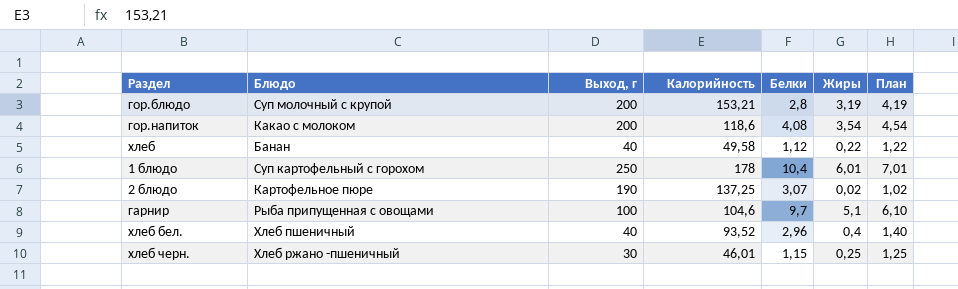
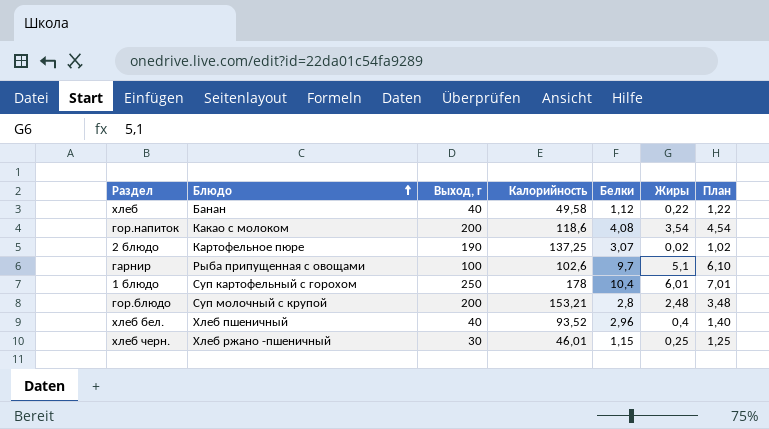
row order: none -> Блюдо ascending
гарнир | Калорийность: 104,6 -> 102,6
гор.блюдо | Жиры: 3,19 -> 2,48
гор.блюдо | План: 4,19 -> 3,48

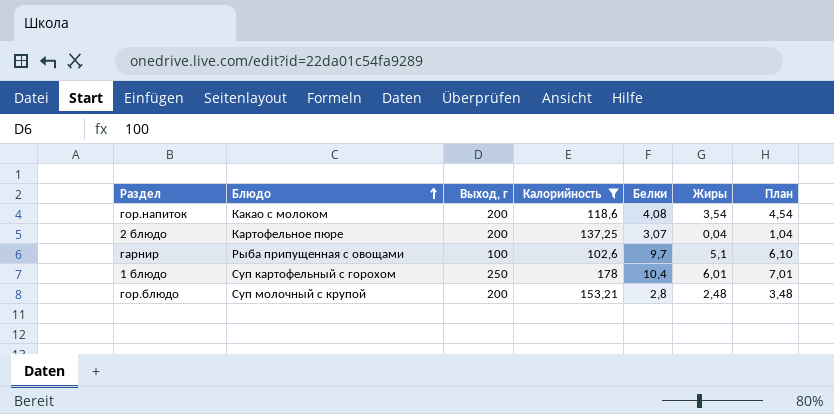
filter: none -> Калорийность >= 102,6
2 блюдо | Выход, г: 190 -> 200
2 блюдо | Жиры: 0,02 -> 0,04
2 блюдо | План: 1,02 -> 1,04

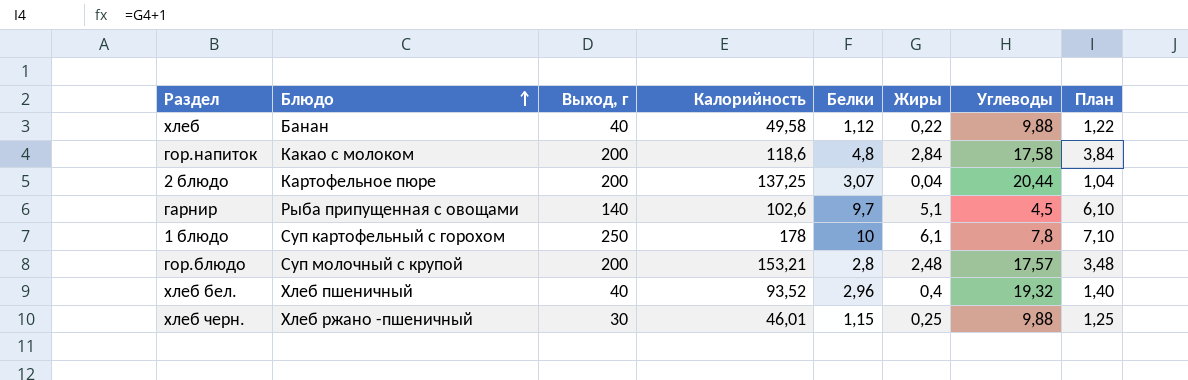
filter: Калорийность >= 102,6 -> none
column Углеводы | position: none -> 7
гор.напиток | Белки: 4,08 -> 4,8
гор.напиток | Жиры: 3,54 -> 2,84
гор.напиток | План: 4,54 -> 3,84
гарнир | Выход, г: 100 -> 140
1 блюдо | Белки: 10,4 -> 10
1 блюдо | Жиры: 6,01 -> 6,1
1 блюдо | План: 7,01 -> 7,10

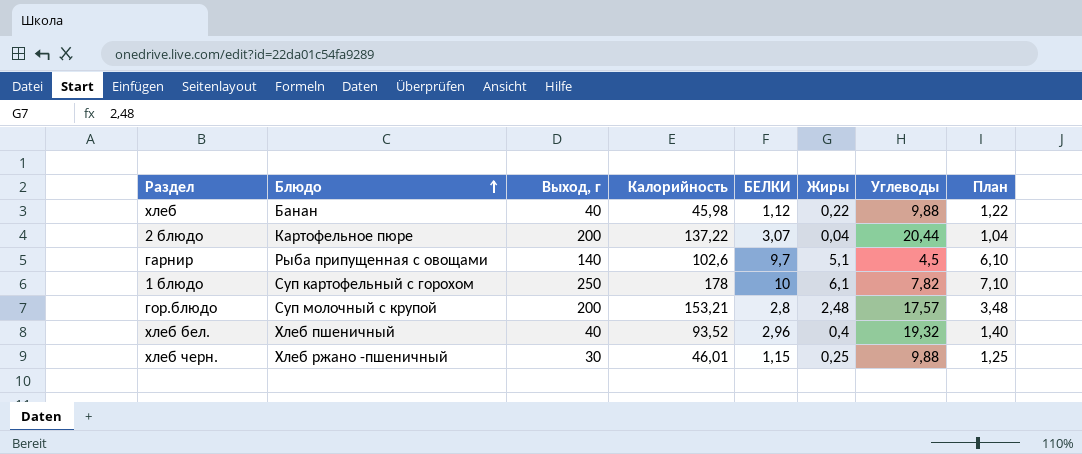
column name: Белки -> БЕЛКИ
row гор.напиток: Какао с молоком | 200 | 118,6 | 4,8 | 2,84 | 17,58 | 3,84 -> none
хлеб | Калорийность: 49,58 -> 45,98
2 блюдо | Калорийность: 137,25 -> 137,22
1 блюдо | Углеводы: 7,8 -> 7,82

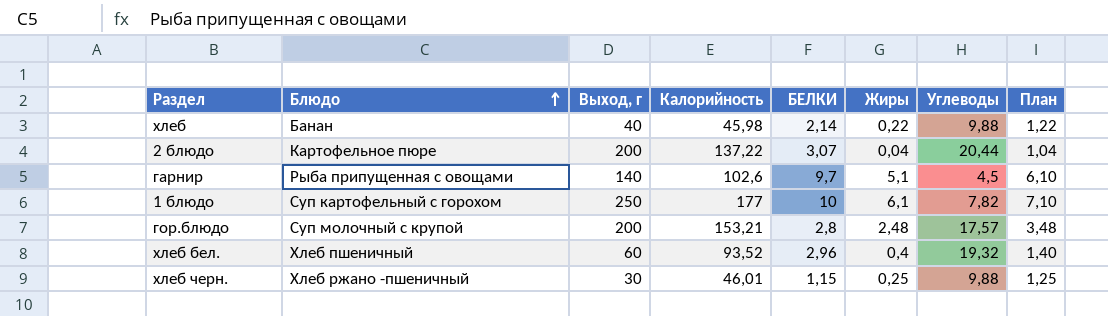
хлеб | БЕЛКИ: 1,12 -> 2,14
1 блюдо | Калорийность: 178 -> 177
хлеб бел. | Выход, г: 40 -> 60

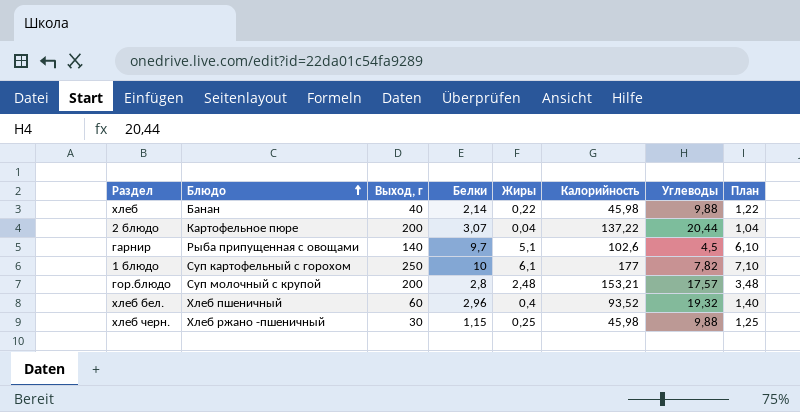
column name: БЕЛКИ -> Белки
column Калорийность | position: 4 -> 6
хлеб черн. | Калорийность: 46,01 -> 45,98

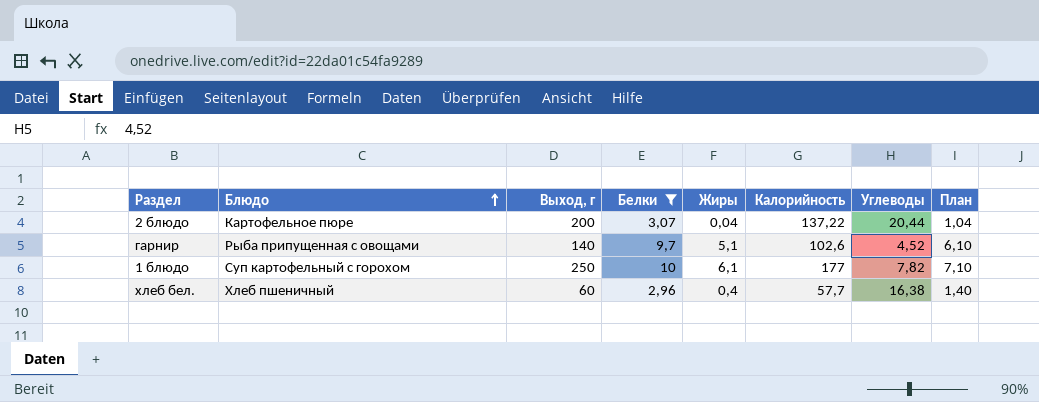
filter: none -> Белки >= 2,96
гарнир | Углеводы: 4,5 -> 4,52
хлеб бел. | Калорийность: 93,52 -> 57,7
хлеб бел. | Углеводы: 19,32 -> 16,38

